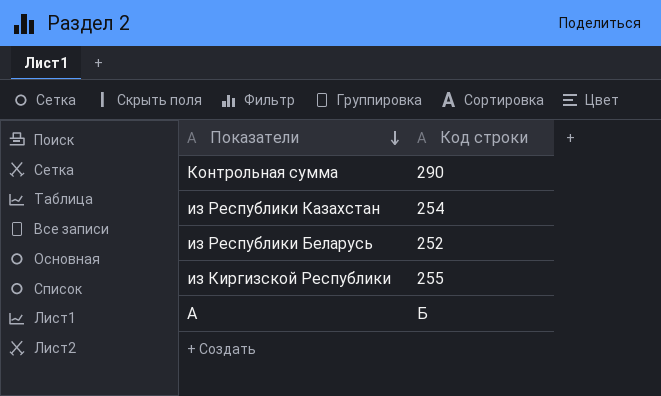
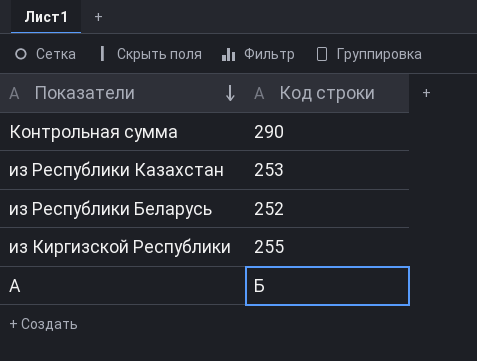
из Республики Казахстан | Код строки: 254 -> 253

